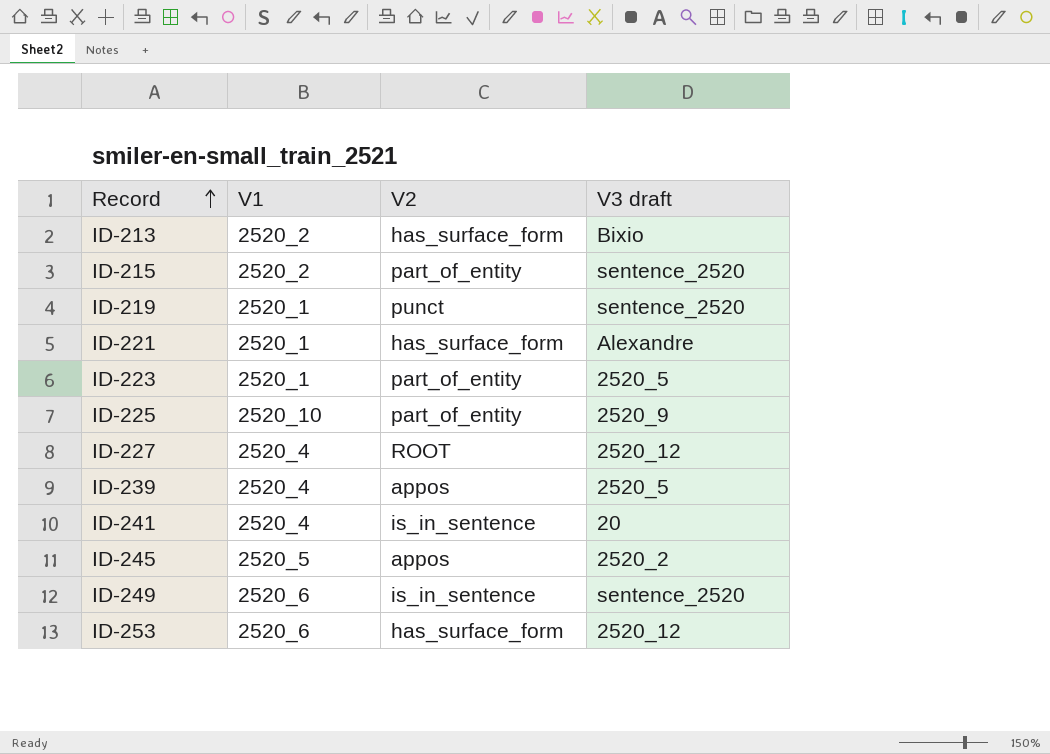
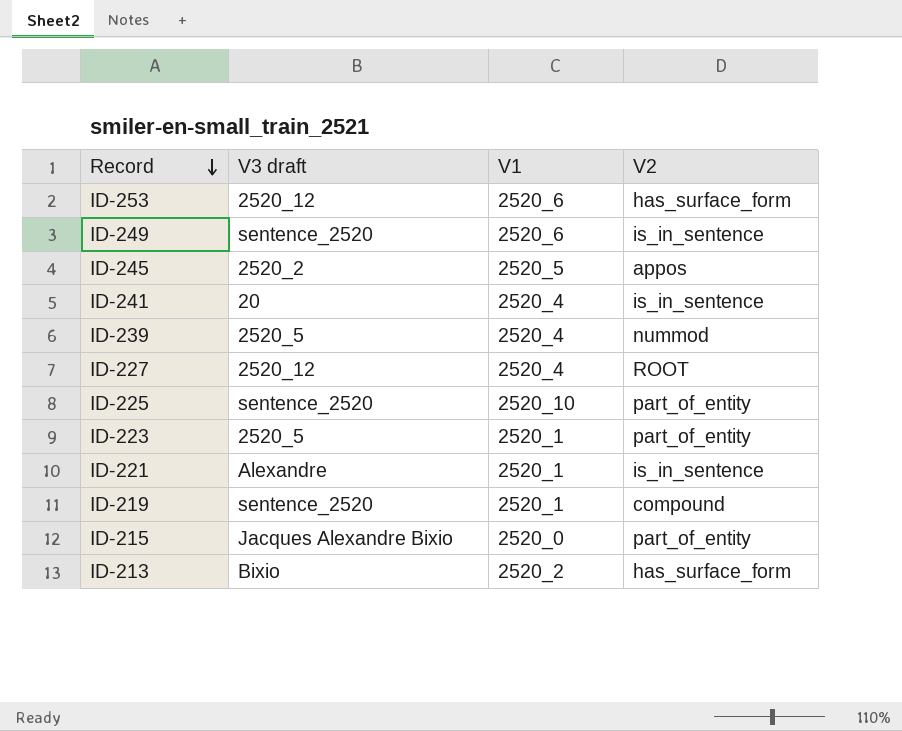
row order: Record ascending -> Record descending
column V3 draft | position: 4 -> 2
ID-239 | V2: appos -> nummod
ID-225 | V3 draft: 2520_9 -> sentence_2520
ID-221 | V2: has_surface_form -> is_in_sentence
ID-219 | V2: punct -> compound
ID-215 | V3 draft: sentence_2520 -> Jacques Alexandre Bixio
ID-215 | V1: 2520_2 -> 2520_0

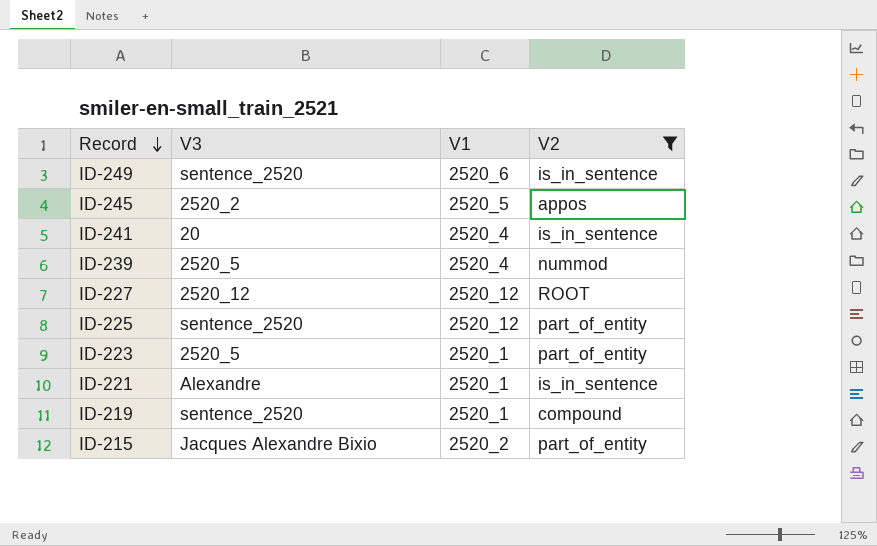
filter: none -> V2 != has_surface_form
column name: V3 draft -> V3
ID-227 | V1: 2520_4 -> 2520_12
ID-225 | V1: 2520_10 -> 2520_12
ID-215 | V1: 2520_0 -> 2520_2

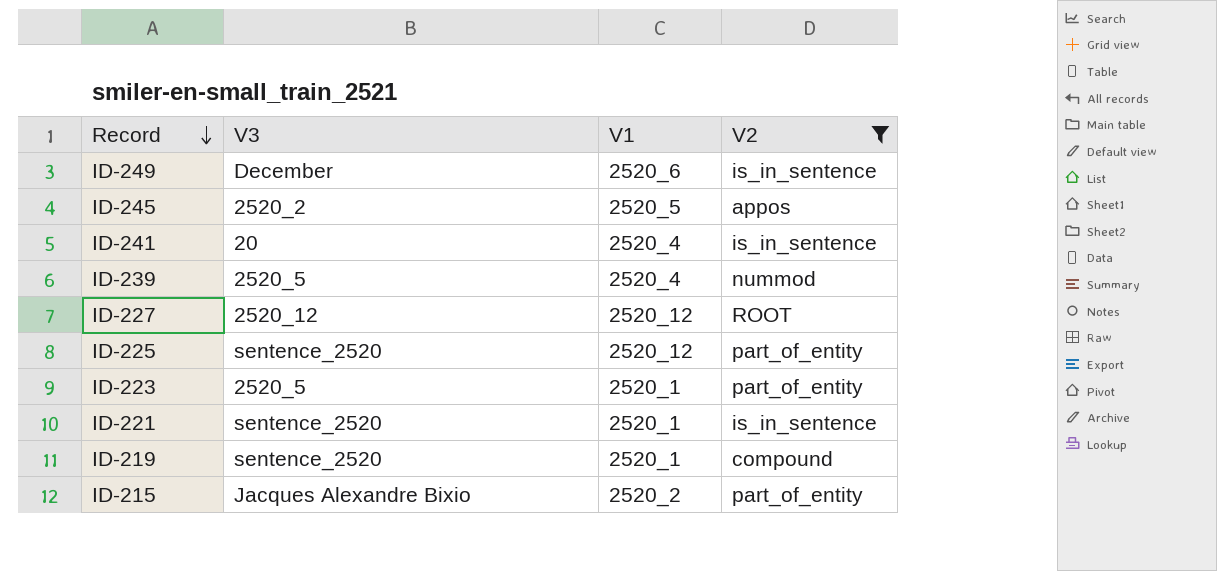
ID-249 | V3: sentence_2520 -> December
ID-221 | V3: Alexandre -> sentence_2520

